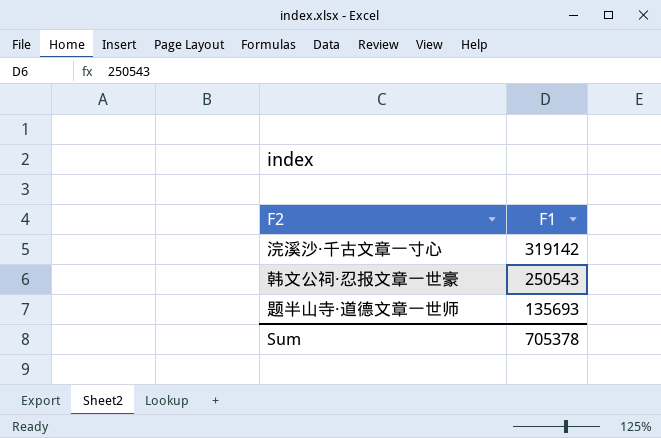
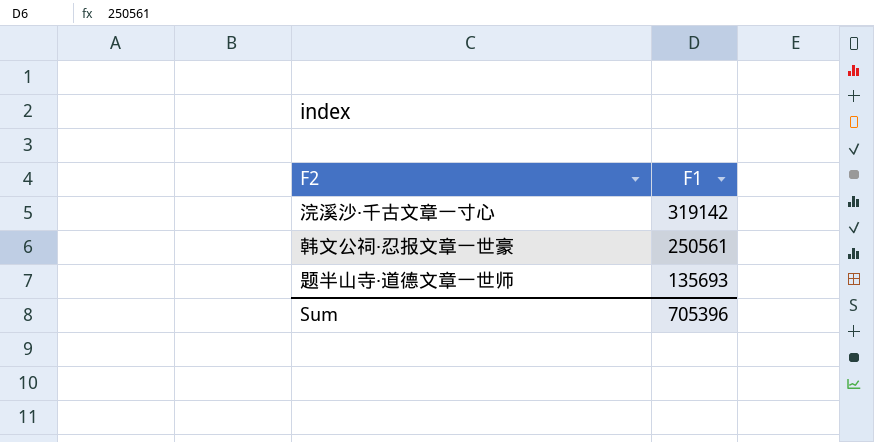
韩文公祠·忍报文章一世豪 | F1: 250543 -> 250561
Sum | F1: 705378 -> 705396

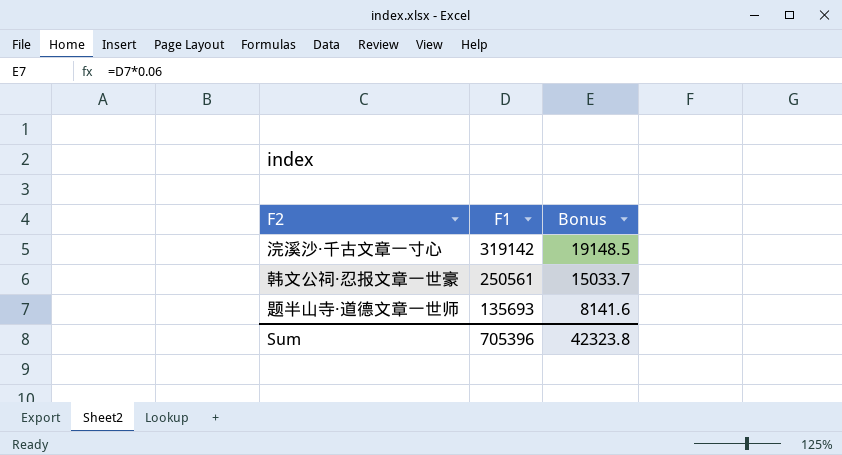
column Bonus | formula: none -> [F1] * 0.06

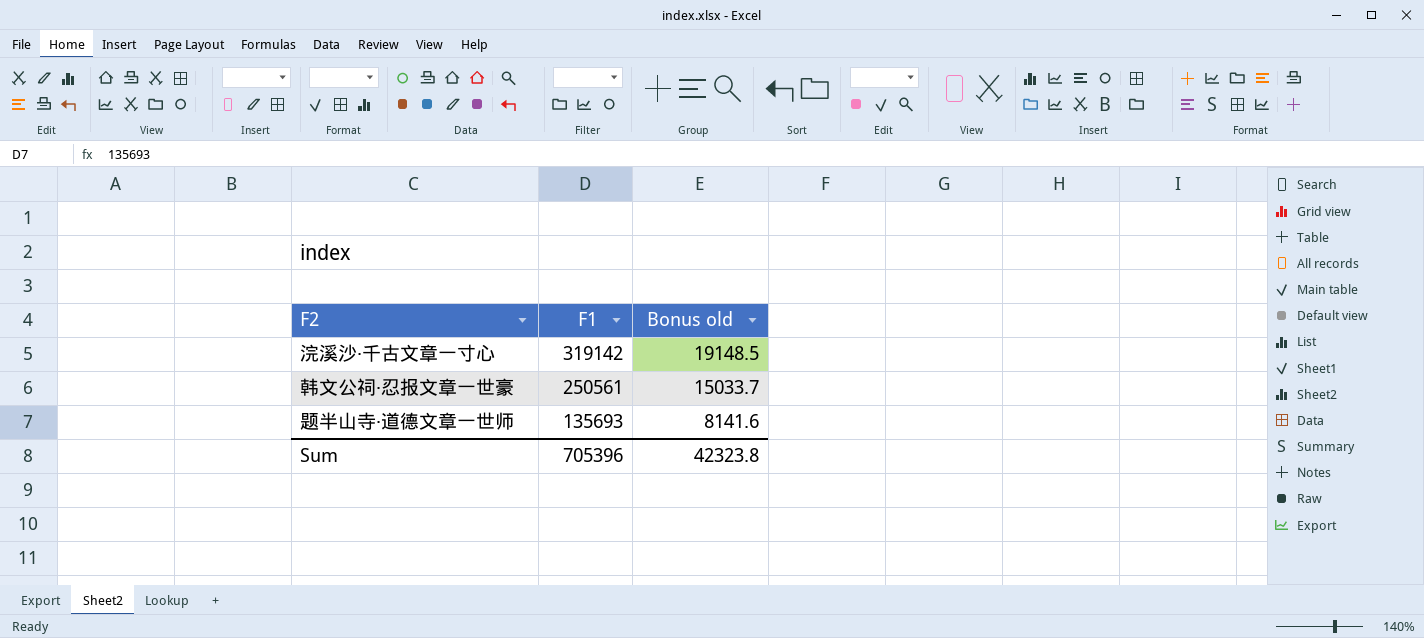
column name: Bonus -> Bonus old

